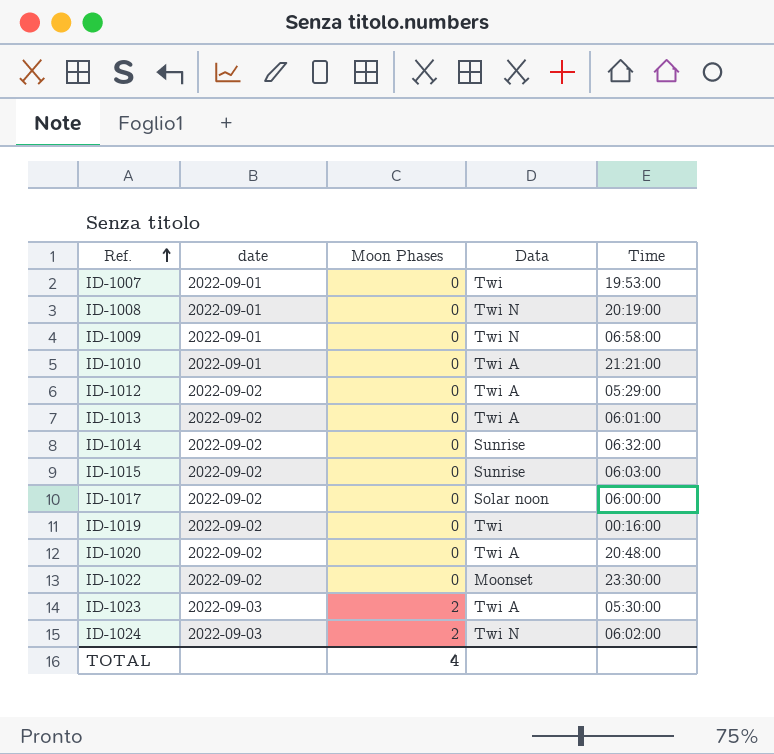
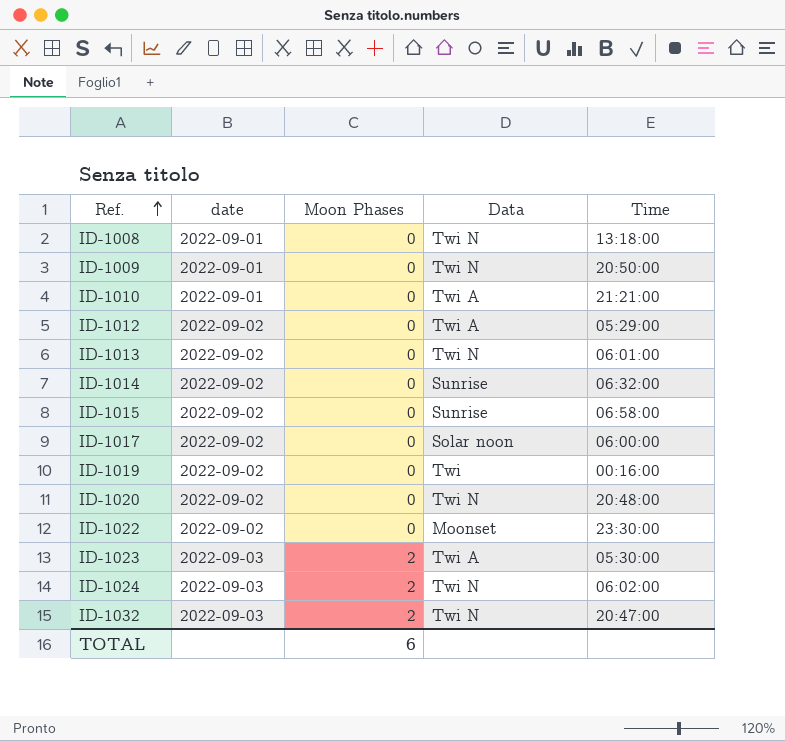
row ID-1007: 2022-09-01 | 0 | Twi | 19:53:00 -> none
ID-1008 | Time: 20:19:00 -> 13:18:00
ID-1009 | Time: 06:58:00 -> 20:50:00
ID-1013 | Data: Twi A -> Twi N
ID-1015 | Time: 06:03:00 -> 06:58:00
ID-1020 | Data: Twi A -> Twi N
row ID-1032: none -> 2022-09-03 | 2 | Twi N | 20:47:00
TOTAL | Moon Phases: 4 -> 6

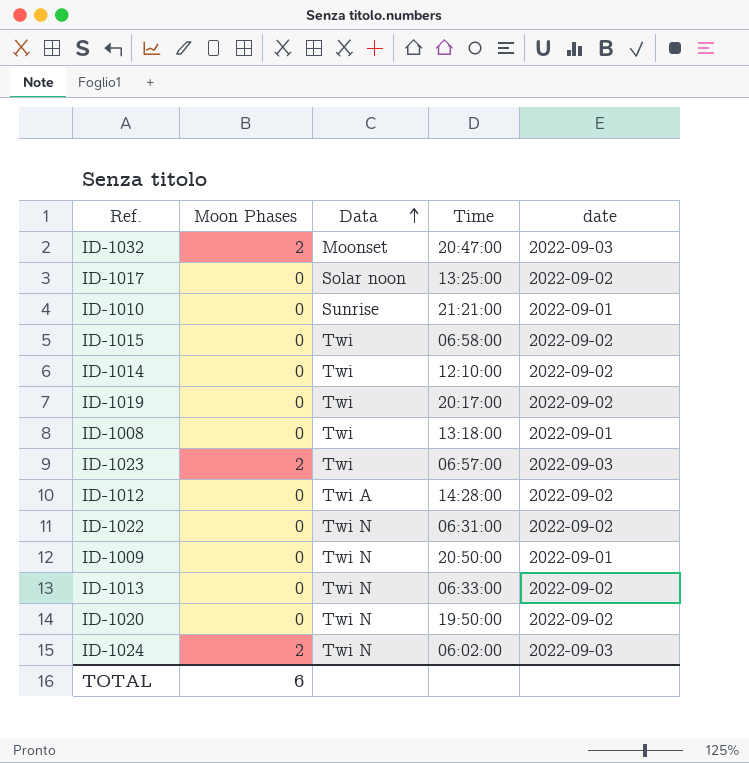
row order: Ref. ascending -> Data ascending
column date | position: 2 -> 5
ID-1032 | Data: Twi N -> Moonset
ID-1017 | Time: 06:00:00 -> 13:25:00
ID-1010 | Data: Twi A -> Sunrise
ID-1015 | Data: Sunrise -> Twi
ID-1014 | Data: Sunrise -> Twi
ID-1014 | Time: 06:32:00 -> 12:10:00
ID-1019 | Time: 00:16:00 -> 20:17:00
ID-1008 | Data: Twi N -> Twi
ID-1023 | Data: Twi A -> Twi
ID-1023 | Time: 05:30:00 -> 06:57:00
ID-1012 | Time: 05:29:00 -> 14:28:00
ID-1022 | Data: Moonset -> Twi N
ID-1022 | Time: 23:30:00 -> 06:31:00
ID-1013 | Time: 06:01:00 -> 06:33:00
ID-1020 | Time: 20:48:00 -> 19:50:00

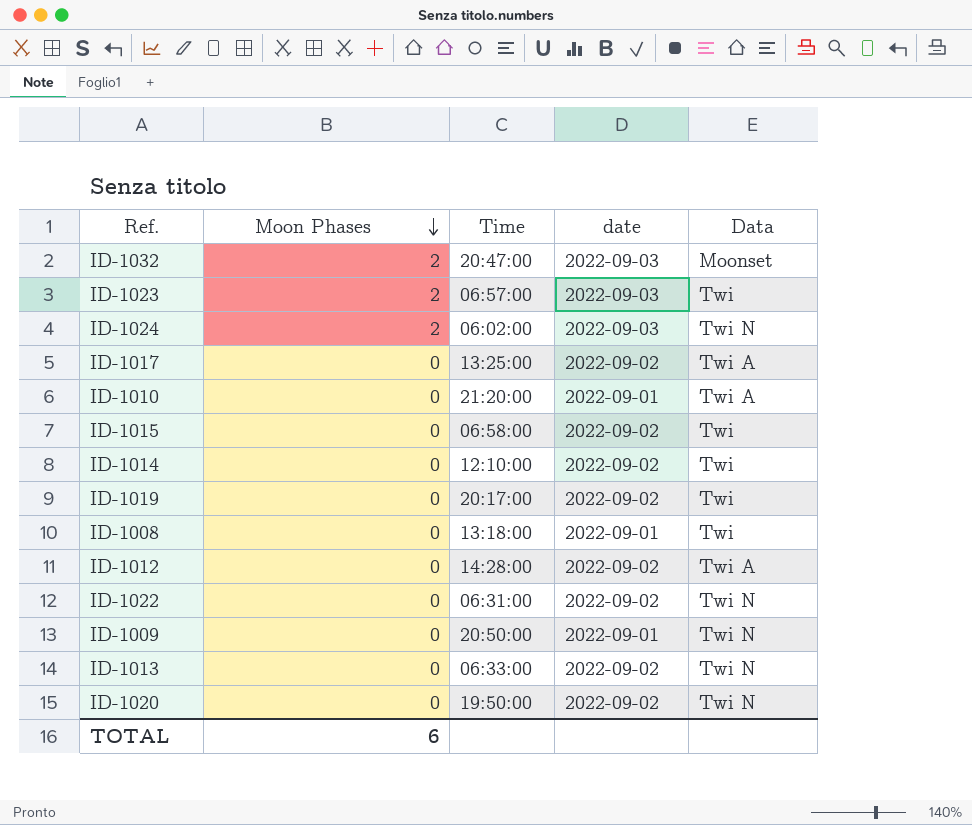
row order: Data ascending -> Moon Phases descending
column Data | position: 3 -> 5
ID-1017 | Data: Solar noon -> Twi A
ID-1010 | Time: 21:21:00 -> 21:20:00
ID-1010 | Data: Sunrise -> Twi A

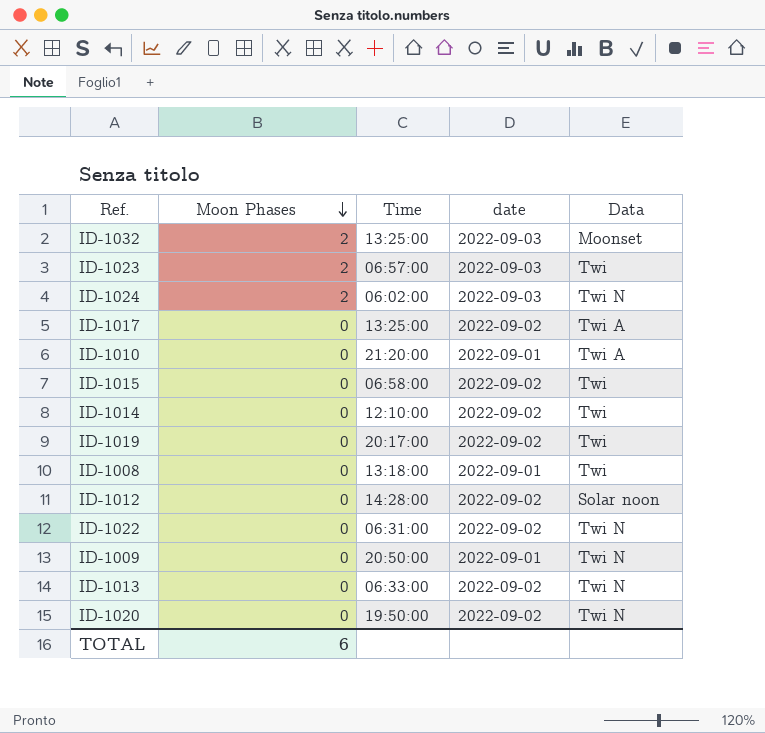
ID-1032 | Time: 20:47:00 -> 13:25:00
ID-1012 | Data: Twi A -> Solar noon

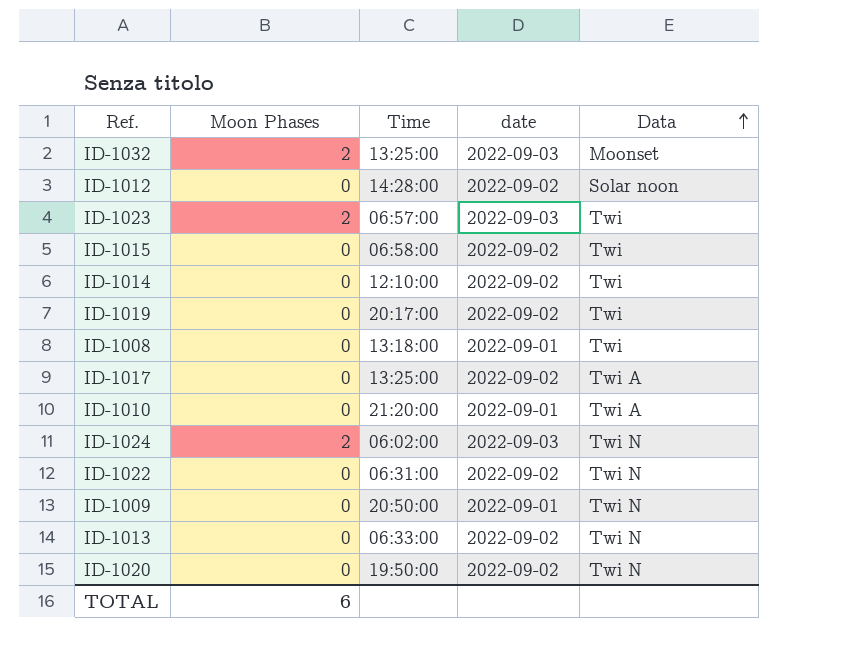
row order: Moon Phases descending -> Data ascending

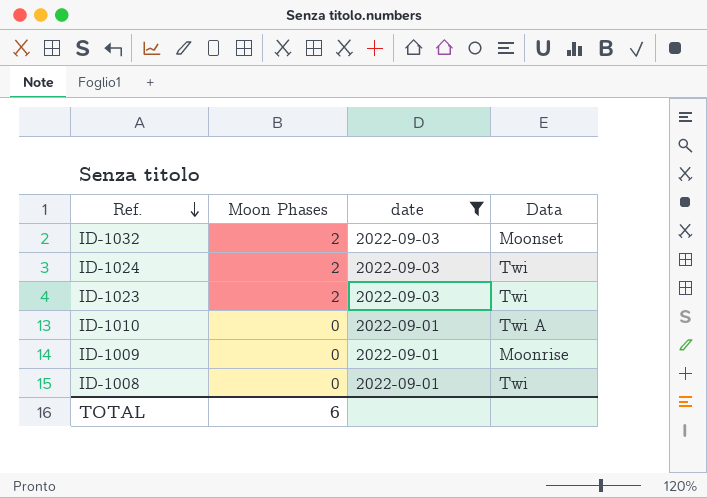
filter: none -> date != 2022-09-02
row order: Data ascending -> Ref. descending
column Time | position: 3 -> none
ID-1024 | Data: Twi N -> Twi
ID-1009 | Data: Twi N -> Moonrise

